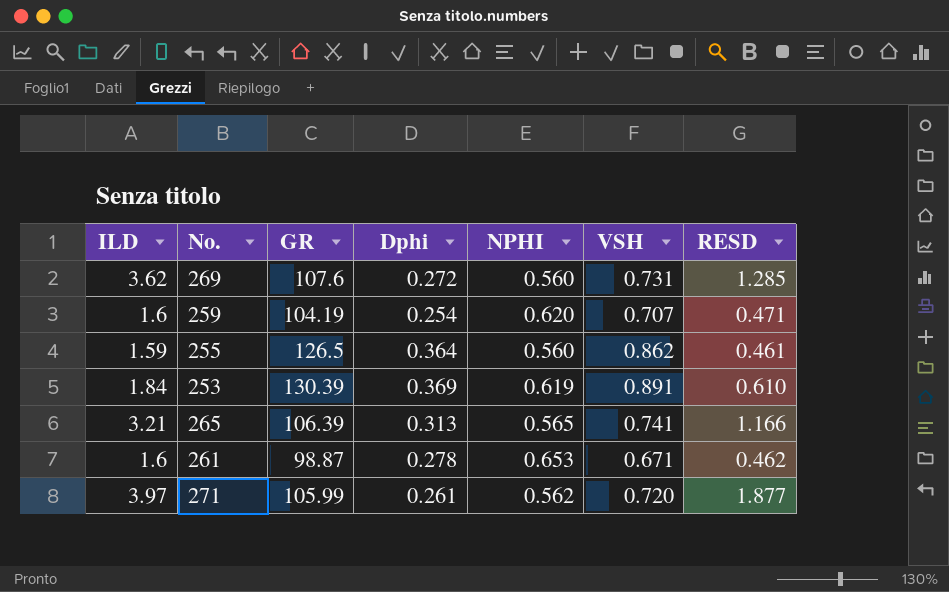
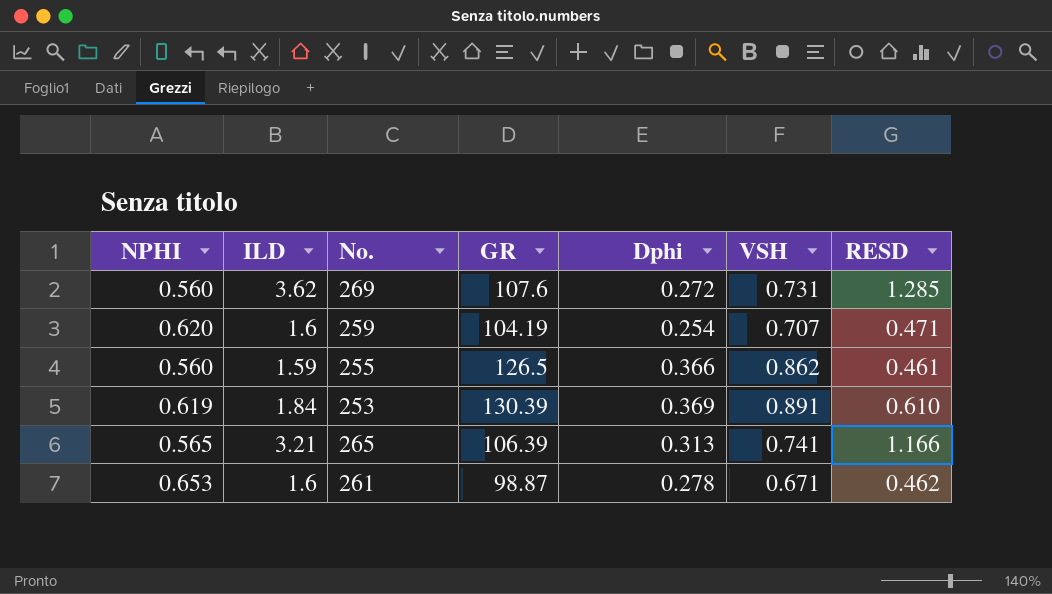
column NPHI | position: 5 -> 1
row 271: 3.97 | 105.99 | 0.261 | 0.562 | 0.720 | 1.877 -> none
255 | Dphi: 0.364 -> 0.366

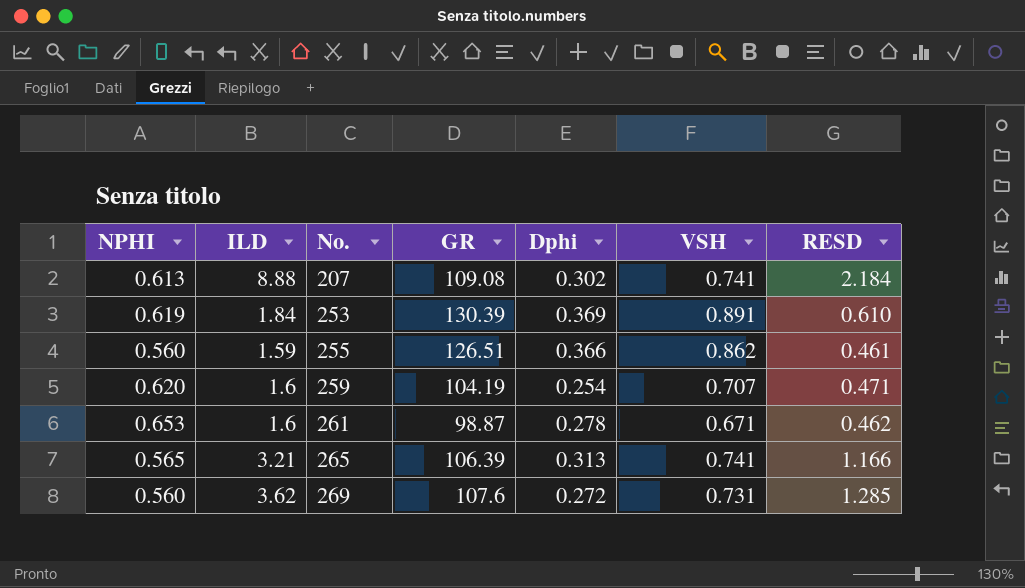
row order: none -> No. ascending
row 207: none -> 0.613 | 8.88 | 109.08 | 0.302 | 0.741 | 2.184
255 | GR: 126.5 -> 126.51

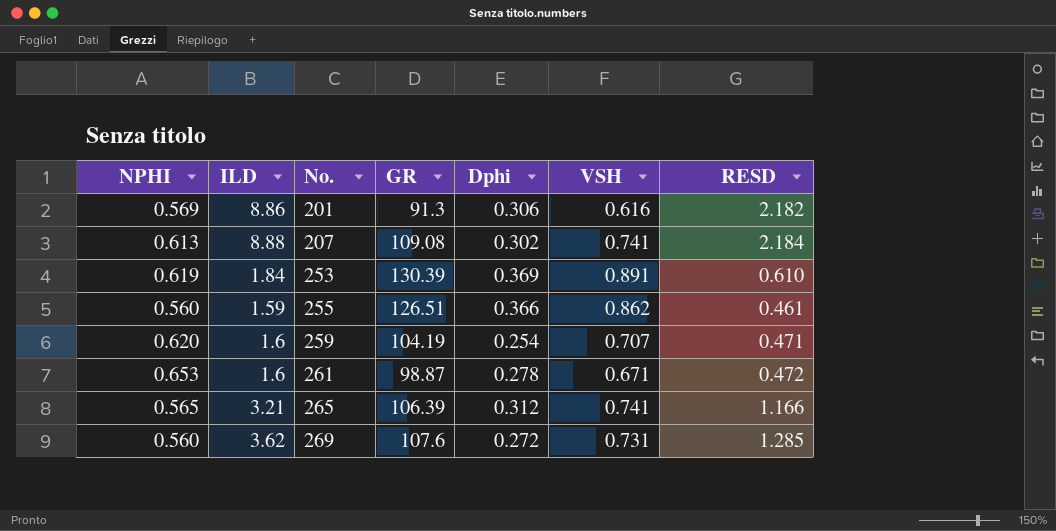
row 201: none -> 0.569 | 8.86 | 91.3 | 0.306 | 0.616 | 2.182
261 | RESD: 0.462 -> 0.472
265 | Dphi: 0.313 -> 0.312

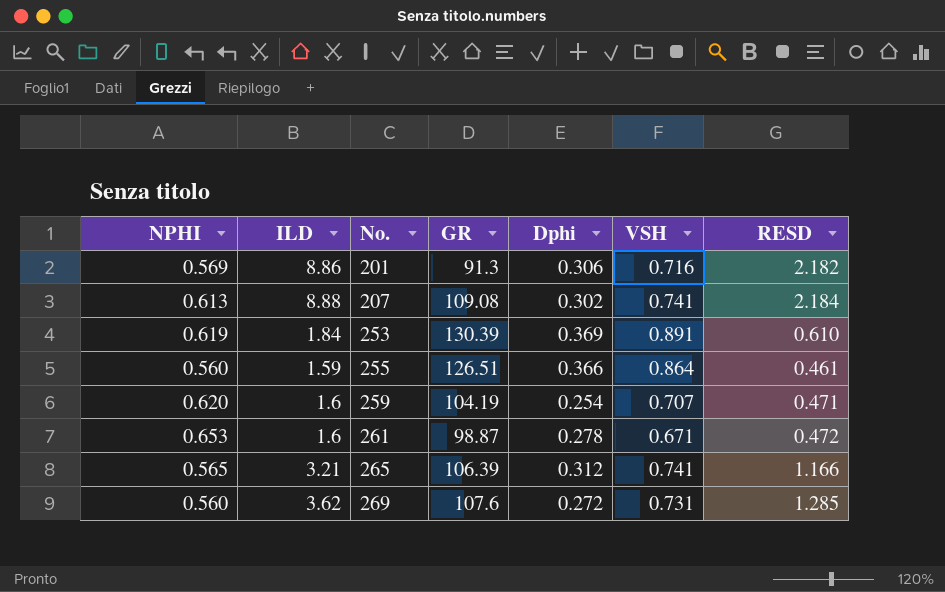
201 | VSH: 0.616 -> 0.716
255 | VSH: 0.862 -> 0.864

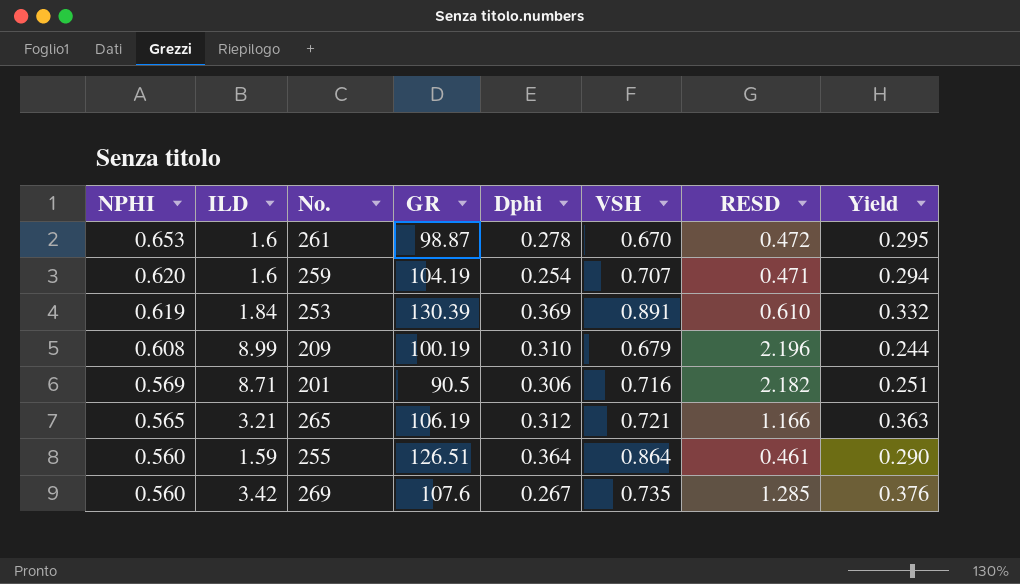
row order: No. ascending -> NPHI descending
column Yield | formula: none -> [RESD] / [ILD]
row 207: 0.613 | 8.88 | 109.08 | 0.302 | 0.741 | 2.184 -> none
261 | VSH: 0.671 -> 0.670
row 209: none -> 0.608 | 8.99 | 100.19 | 0.310 | 0.679 | 2.196 | 0.244
201 | ILD: 8.86 -> 8.71
201 | GR: 91.3 -> 90.5
265 | GR: 106.39 -> 106.19
265 | VSH: 0.741 -> 0.721
255 | Dphi: 0.366 -> 0.364
269 | ILD: 3.62 -> 3.42
269 | Dphi: 0.272 -> 0.267
269 | VSH: 0.731 -> 0.735

